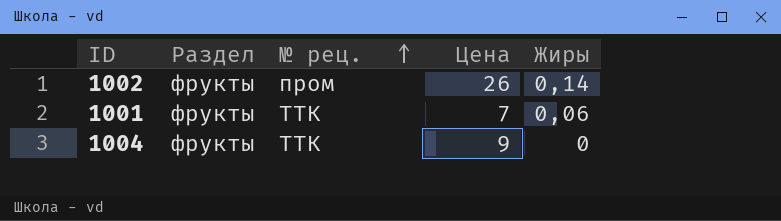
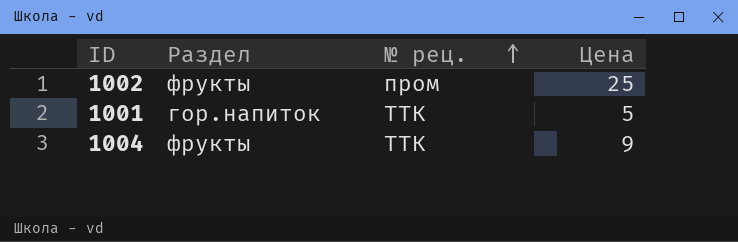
column Жиры | position: 5 -> none
1002 | Цена: 26 -> 25
1001 | Раздел: фрукты -> гор.напиток
1001 | Цена: 7 -> 5

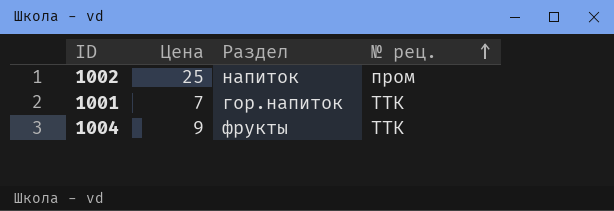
column Цена | position: 4 -> 2
1002 | Раздел: фрукты -> напиток
1001 | Цена: 5 -> 7

